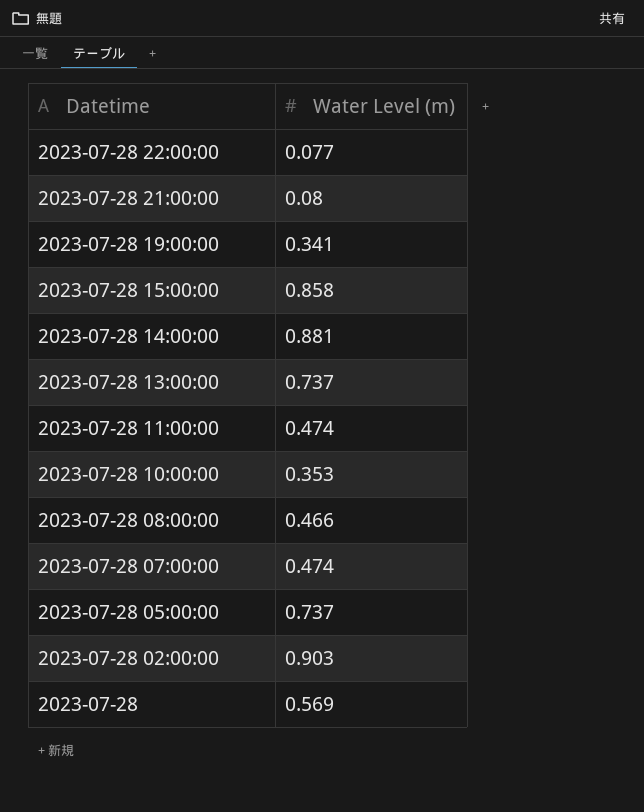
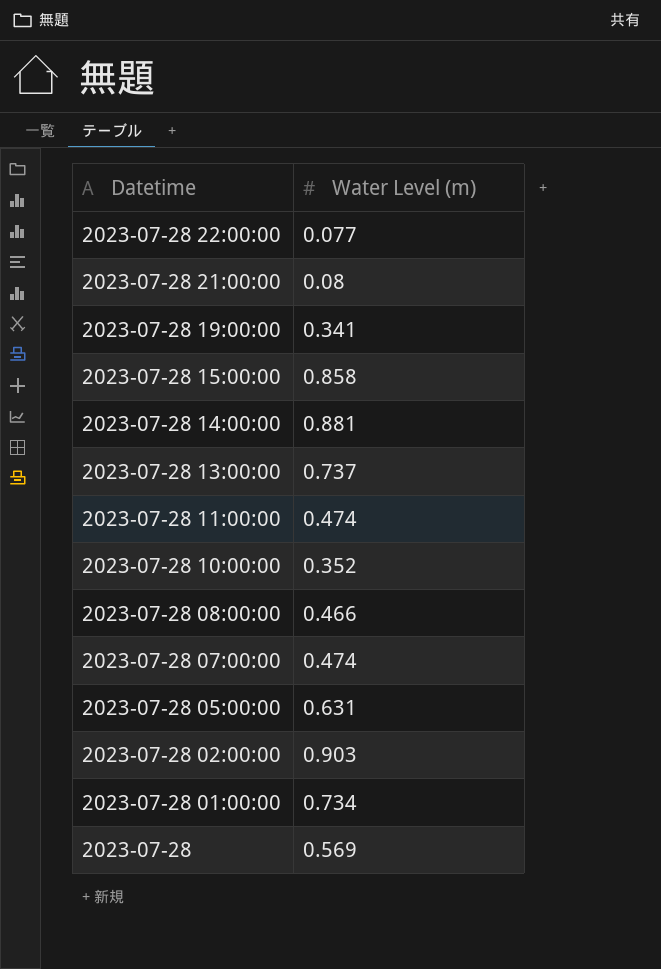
2023-07-28 10:00:00 | Water Level (m): 0.353 -> 0.352
2023-07-28 05:00:00 | Water Level (m): 0.737 -> 0.631
row 2023-07-28 01:00:00: none -> 0.734

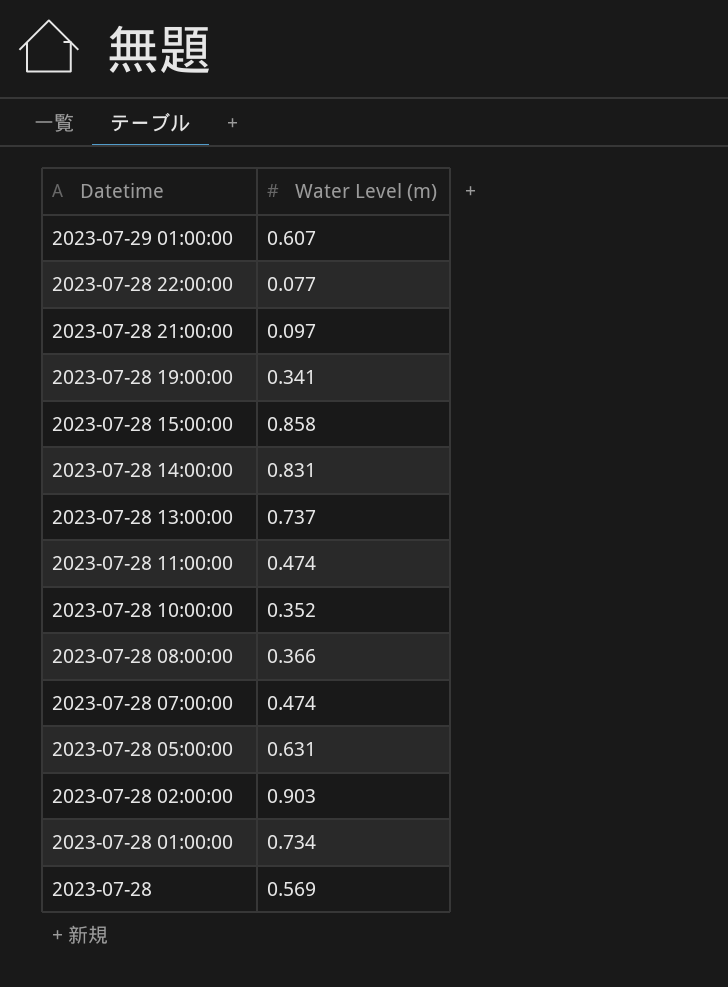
row 2023-07-29 01:00:00: none -> 0.607
2023-07-28 21:00:00 | Water Level (m): 0.08 -> 0.097
2023-07-28 14:00:00 | Water Level (m): 0.881 -> 0.831
2023-07-28 08:00:00 | Water Level (m): 0.466 -> 0.366

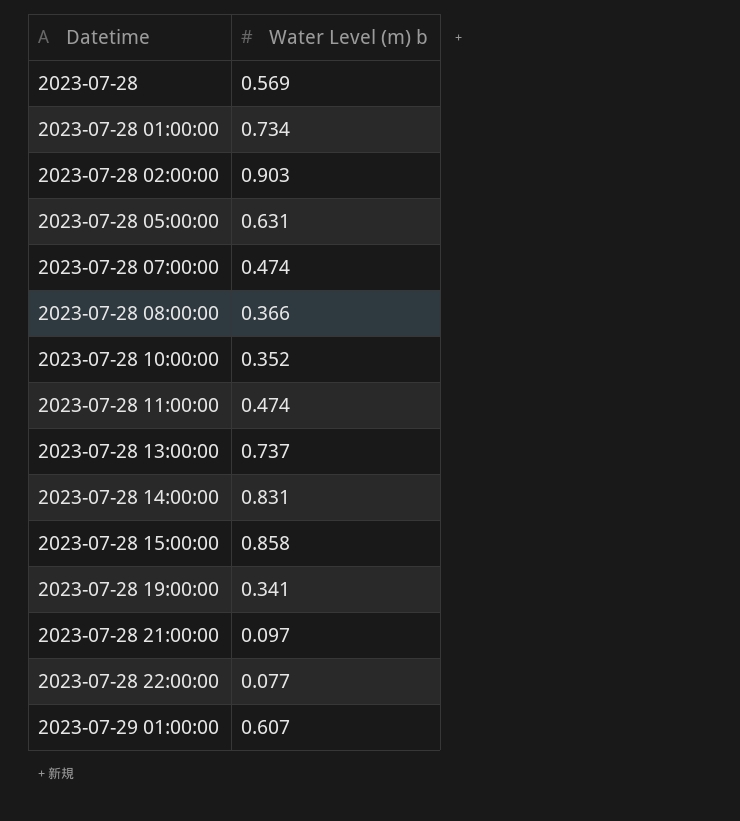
row order: Datetime descending -> Datetime ascending
column name: Water Level (m) -> Water Level (m) b

